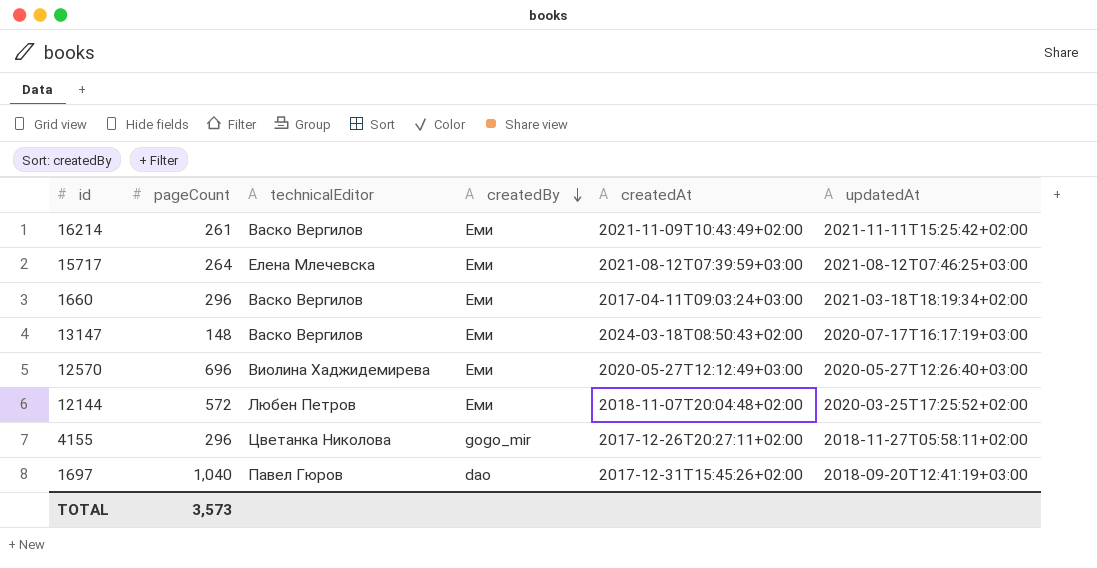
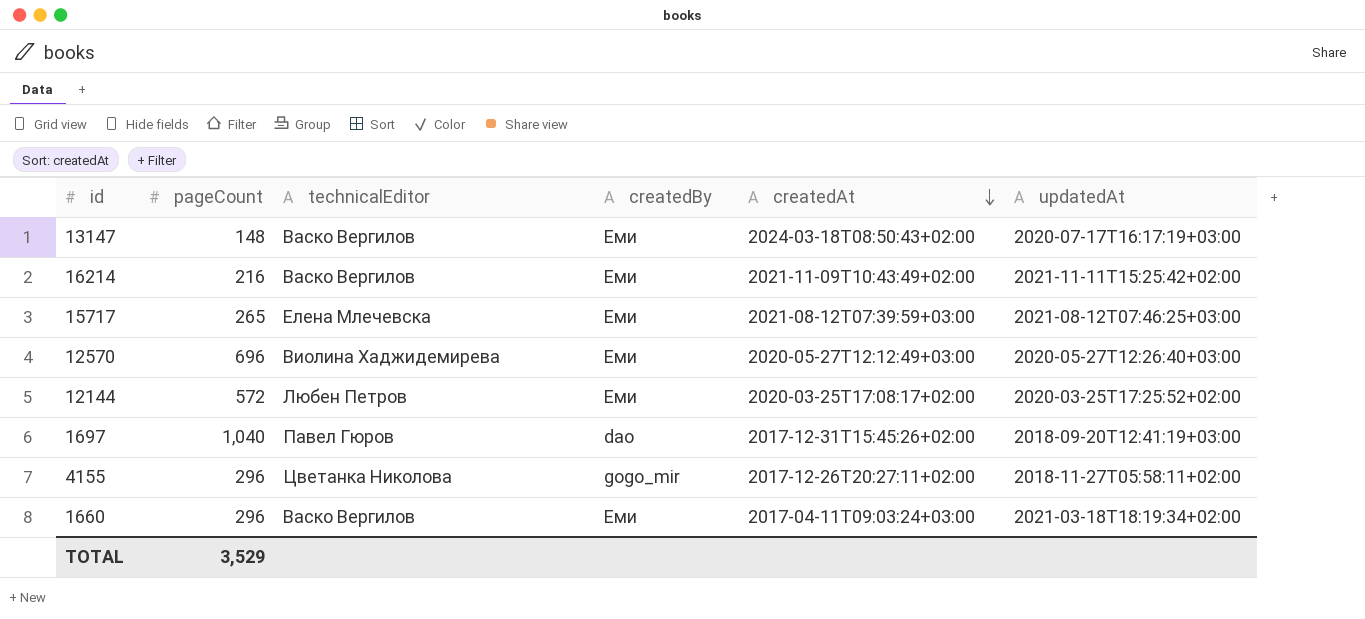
row order: createdBy descending -> createdAt descending
16214 | pageCount: 261 -> 216
15717 | pageCount: 264 -> 265
12144 | createdAt: 2018-11-07T20:04:48+02:00 -> 2020-03-25T17:08:17+02:00
TOTAL | pageCount: 3,573 -> 3,529

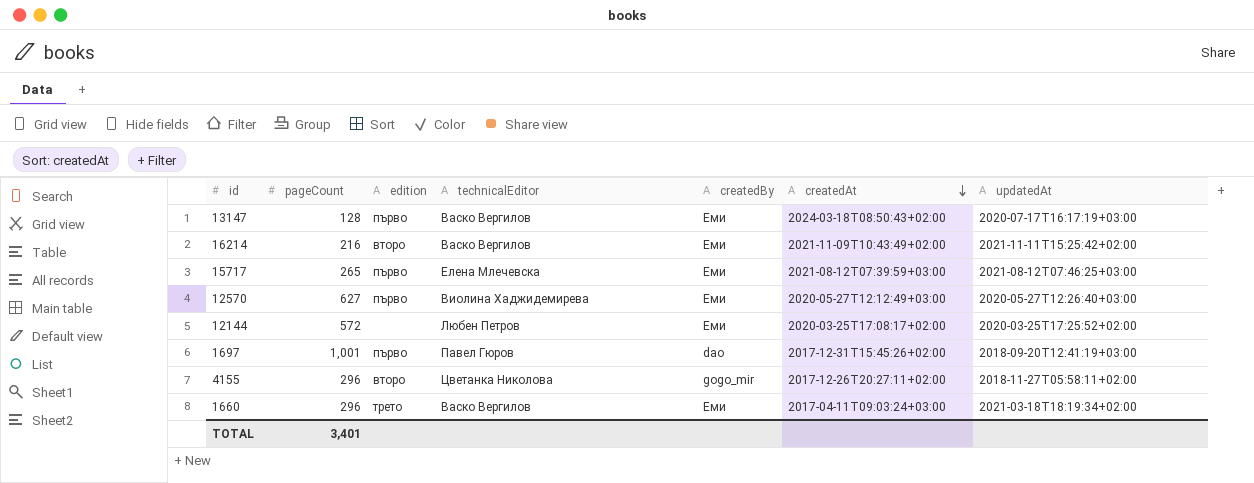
column edition | position: none -> 3
13147 | pageCount: 148 -> 128
12570 | pageCount: 696 -> 627
1697 | pageCount: 1,040 -> 1,001
TOTAL | pageCount: 3,529 -> 3,401

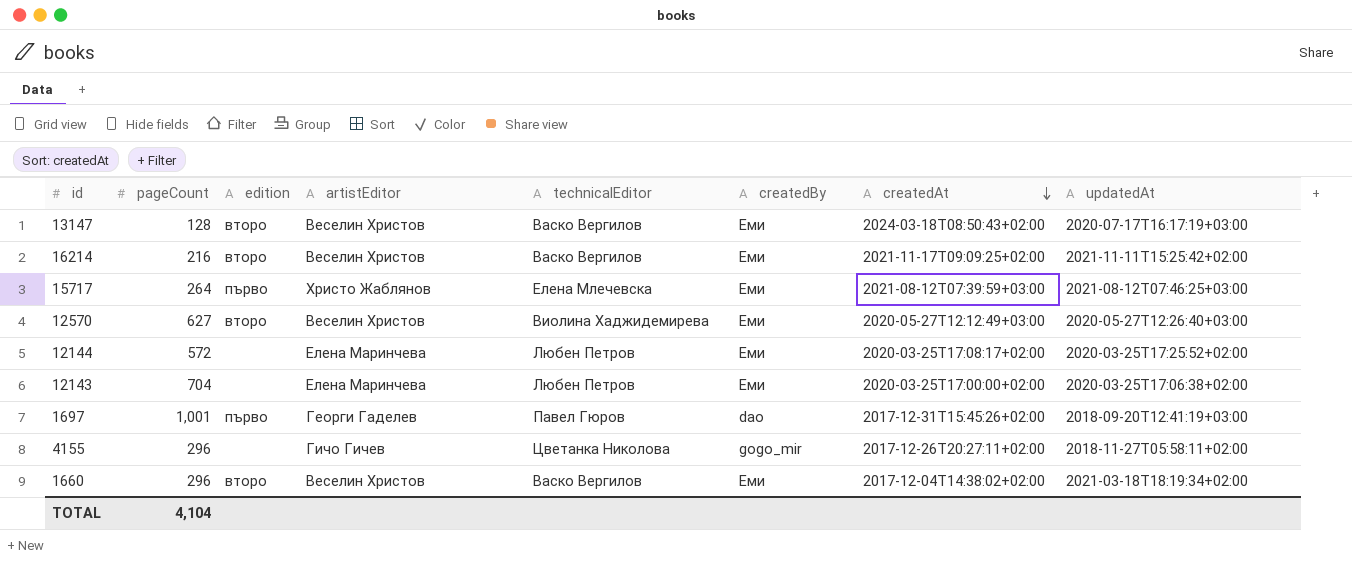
column artistEditor | position: none -> 4
13147 | edition: първо -> второ
16214 | createdAt: 2021-11-09T10:43:49+02:00 -> 2021-11-17T09:09:25+02:00
15717 | pageCount: 265 -> 264
12570 | edition: първо -> второ
row 12143: none -> 704 | none | Елена Маринчева | Любен Петров | Еми | 2020-03-25T17:00:00+02:00 | 2020-03-25T17:06:38+02:00
4155 | edition: второ -> none
1660 | edition: трето -> второ
1660 | createdAt: 2017-04-11T09:03:24+03:00 -> 2017-12-04T14:38:02+02:00
TOTAL | pageCount: 3,401 -> 4,104

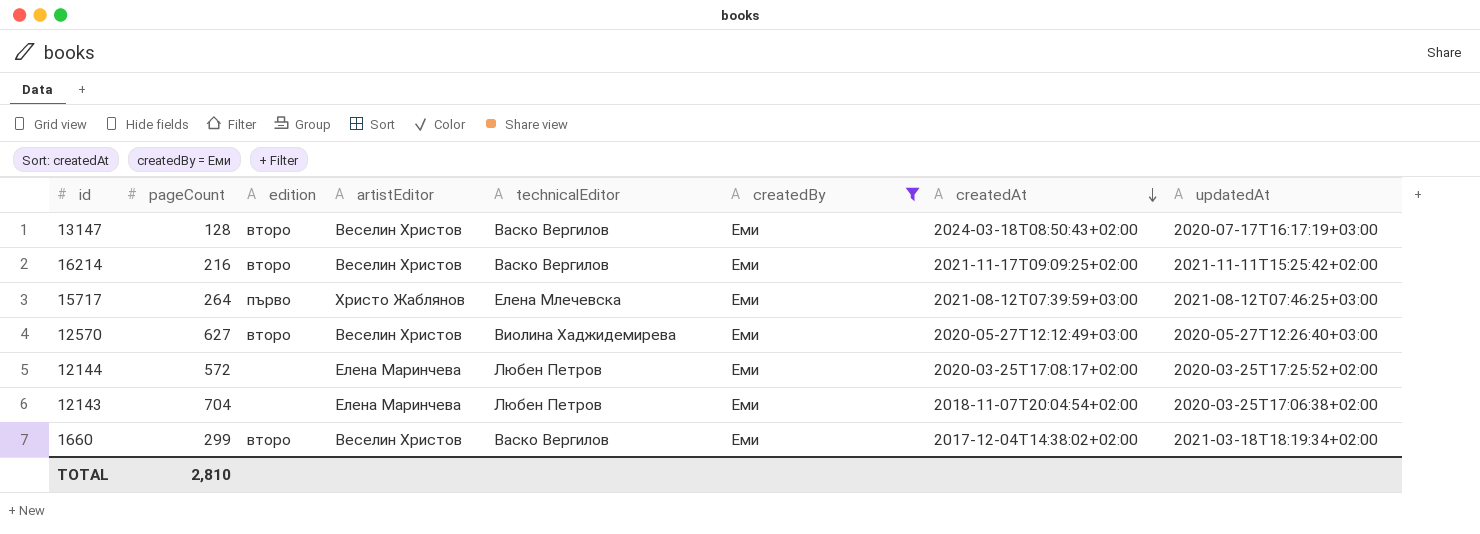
filter: none -> createdBy = Еми
12143 | createdAt: 2020-03-25T17:00:00+02:00 -> 2018-11-07T20:04:54+02:00
1660 | pageCount: 296 -> 299
TOTAL | pageCount: 4,104 -> 2,810

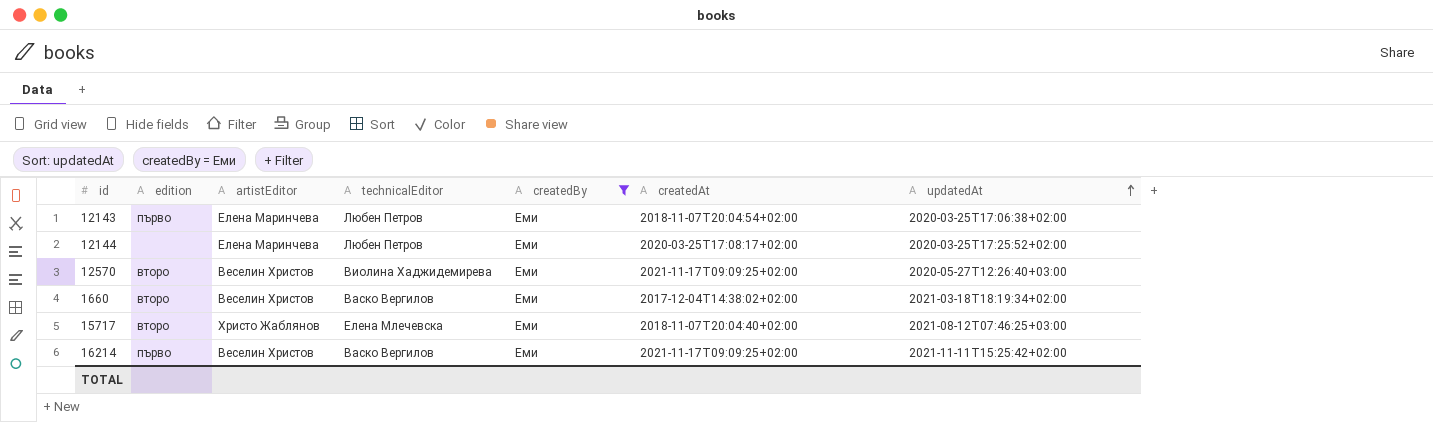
row order: createdAt descending -> updatedAt ascending
column pageCount | position: 2 -> none
row 13147: 128 | второ | Веселин Христов | Васко Вергилов | Еми | 2024-03-18T08:50:43+02:00 | 2020-07-17T16:17:19+03:00 -> none
12143 | edition: none -> първо
12570 | createdAt: 2020-05-27T12:12:49+03:00 -> 2021-11-17T09:09:25+02:00
15717 | edition: първо -> второ
15717 | createdAt: 2021-08-12T07:39:59+03:00 -> 2018-11-07T20:04:40+02:00
16214 | edition: второ -> първо

